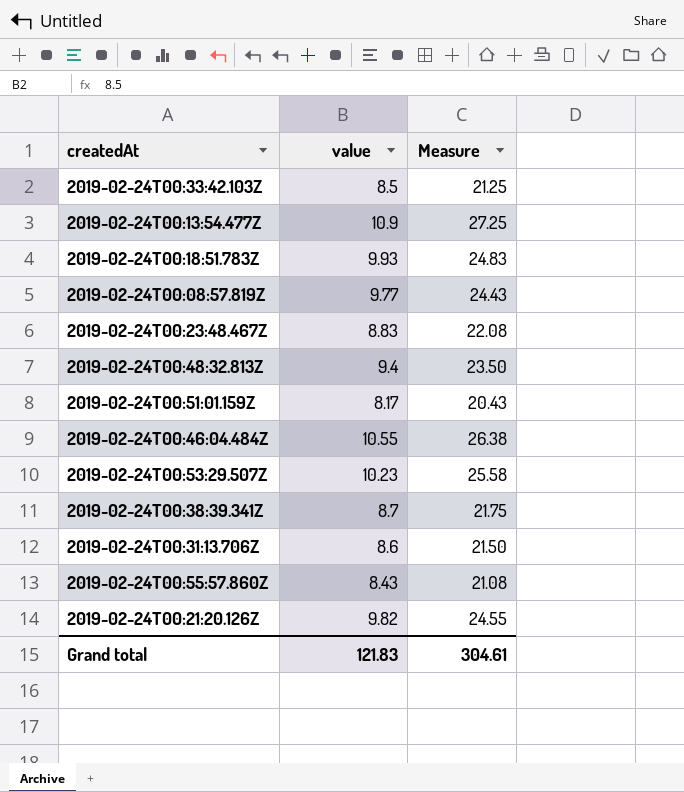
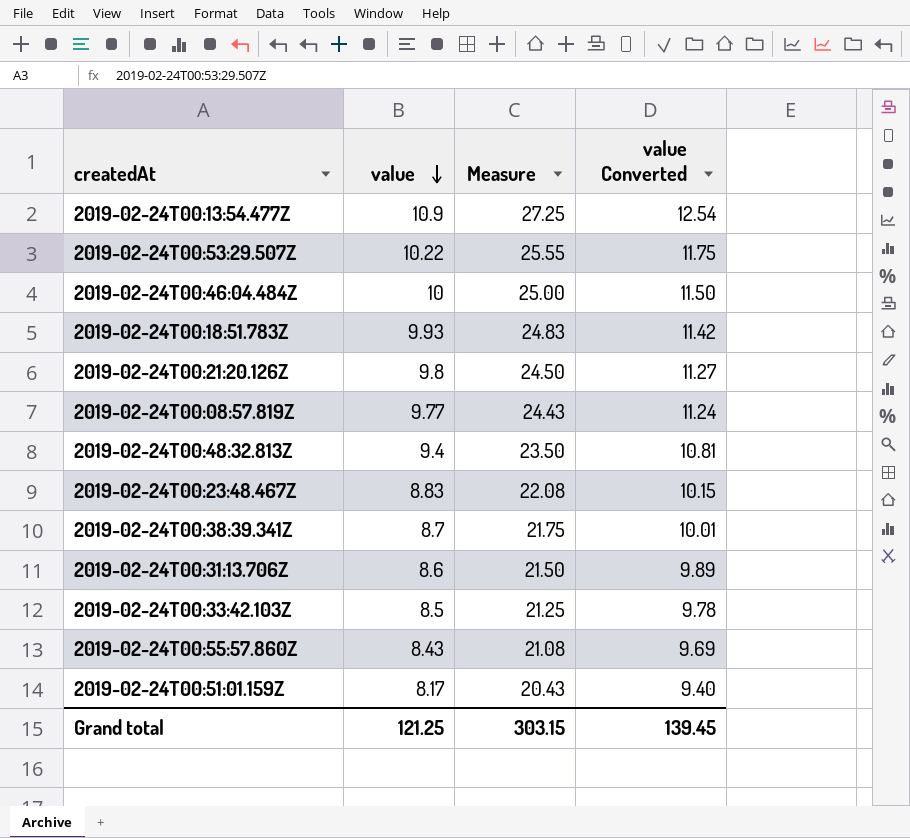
row order: none -> value descending
column value Converted | formula: none -> [value] * 1.15
2019-02-24T00:53:29.507Z | value: 10.23 -> 10.22
2019-02-24T00:53:29.507Z | Measure: 25.58 -> 25.55
2019-02-24T00:46:04.484Z | value: 10.55 -> 10
2019-02-24T00:46:04.484Z | Measure: 26.38 -> 25.00
2019-02-24T00:21:20.126Z | value: 9.82 -> 9.8
2019-02-24T00:21:20.126Z | Measure: 24.55 -> 24.50
Grand total | value: 121.83 -> 121.25
Grand total | Measure: 304.61 -> 303.15

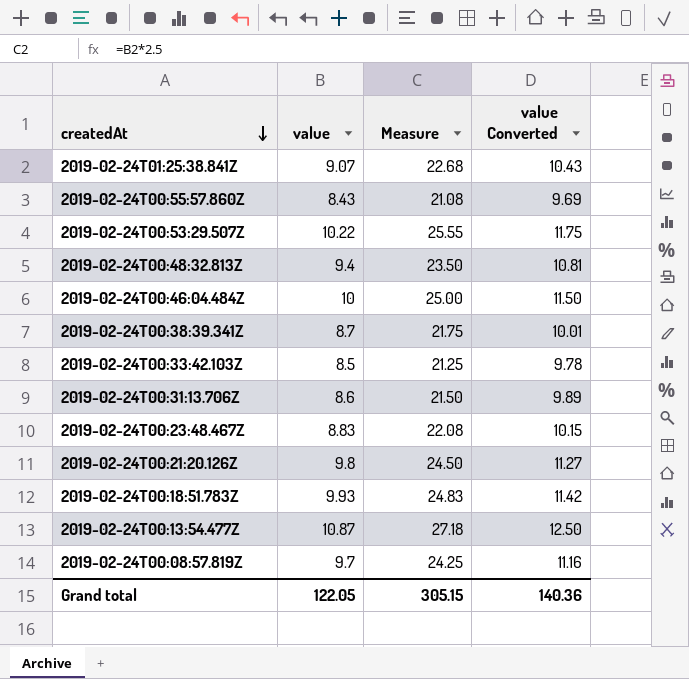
row order: value descending -> createdAt descending
row 2019-02-24T00:51:01.159Z: 8.17 | 20.43 | 9.40 -> none
row 2019-02-24T01:25:38.841Z: none -> 9.07 | 22.68 | 10.43
2019-02-24T00:13:54.477Z | value: 10.9 -> 10.87
2019-02-24T00:13:54.477Z | Measure: 27.25 -> 27.18
2019-02-24T00:13:54.477Z | value Converted: 12.54 -> 12.50
2019-02-24T00:08:57.819Z | value: 9.77 -> 9.7
2019-02-24T00:08:57.819Z | Measure: 24.43 -> 24.25
2019-02-24T00:08:57.819Z | value Converted: 11.24 -> 11.16
Grand total | value: 121.25 -> 122.05
Grand total | Measure: 303.15 -> 305.15
Grand total | value Converted: 139.45 -> 140.36

